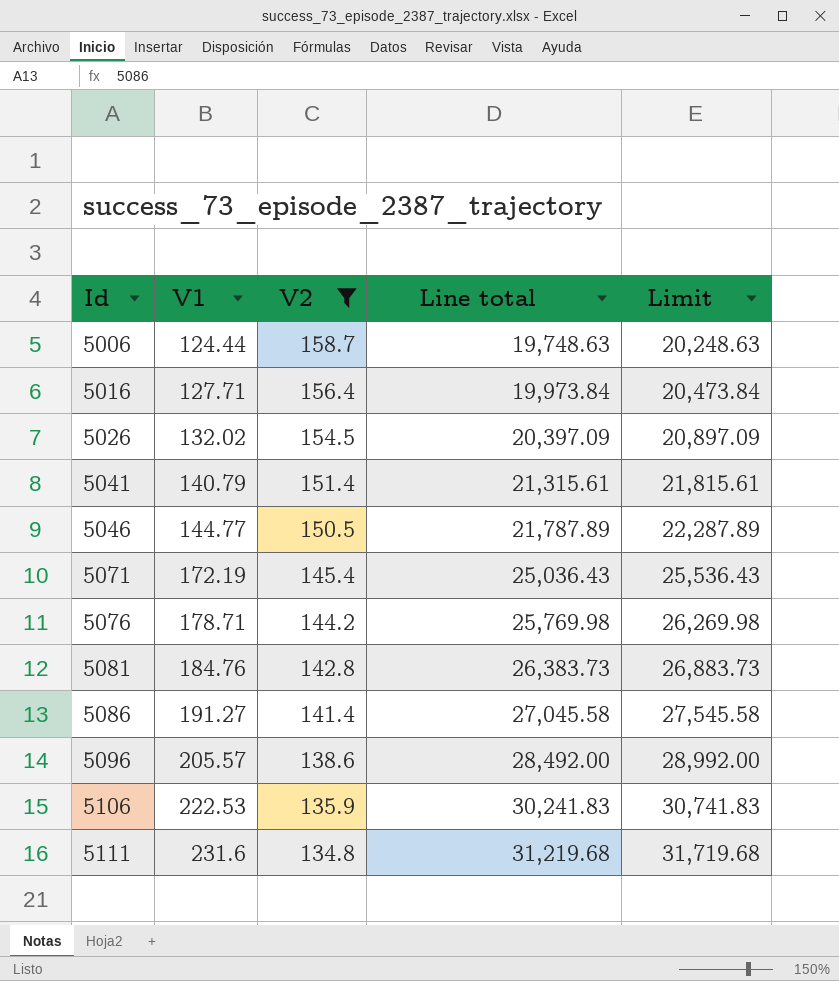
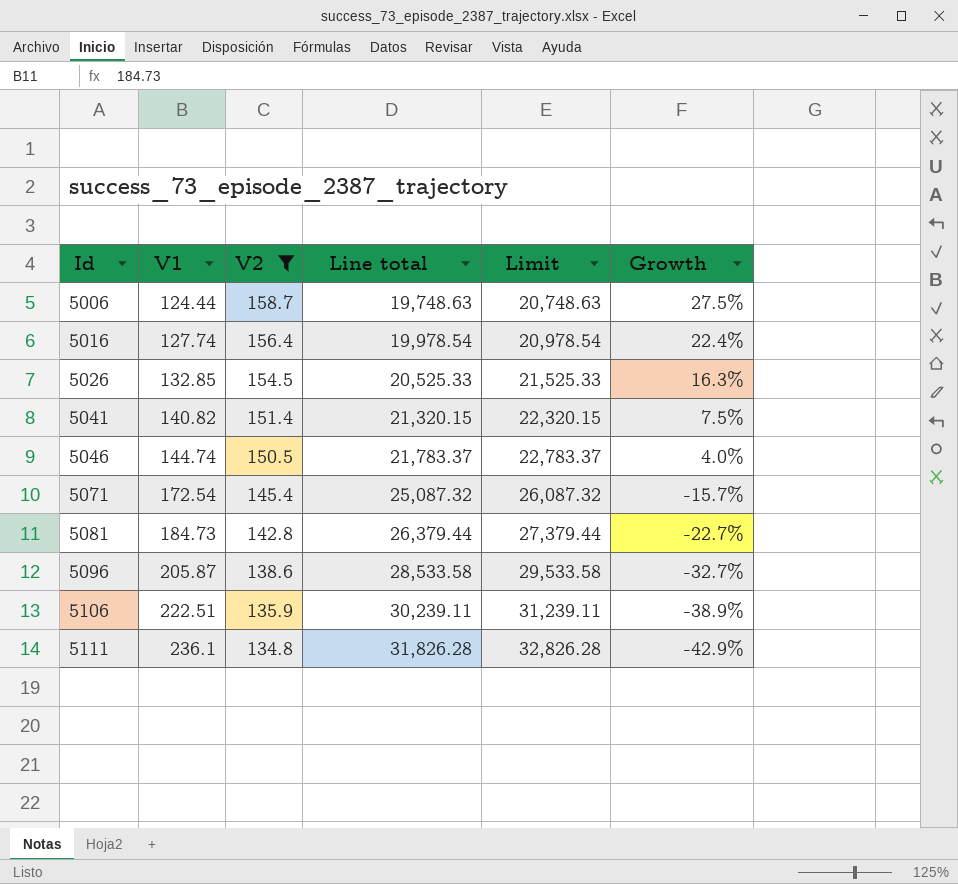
column Limit | formula: [Line total] + 500 -> [Line total] + 1000
column Growth | formula: none -> ([V2] - [V1]) / [V1]
row 5076: 178.71 | 144.2 | 25,769.98 | 26,269.98 -> none
row 5086: 191.27 | 141.4 | 27,045.58 | 27,545.58 -> none
5016 | V1: 127.71 -> 127.74
5016 | Line total: 19,973.84 -> 19,978.54
5026 | V1: 132.02 -> 132.85
5026 | Line total: 20,397.09 -> 20,525.33
5041 | V1: 140.79 -> 140.82
5041 | Line total: 21,315.61 -> 21,320.15
5046 | V1: 144.77 -> 144.74
5046 | Line total: 21,787.89 -> 21,783.37
5071 | V1: 172.19 -> 172.54
5071 | Line total: 25,036.43 -> 25,087.32
5081 | V1: 184.76 -> 184.73
5081 | Line total: 26,383.73 -> 26,379.44
5096 | V1: 205.57 -> 205.87
5096 | Line total: 28,492.00 -> 28,533.58
5106 | V1: 222.53 -> 222.51
5106 | Line total: 30,241.83 -> 30,239.11
5111 | V1: 231.6 -> 236.1
5111 | Line total: 31,219.68 -> 31,826.28

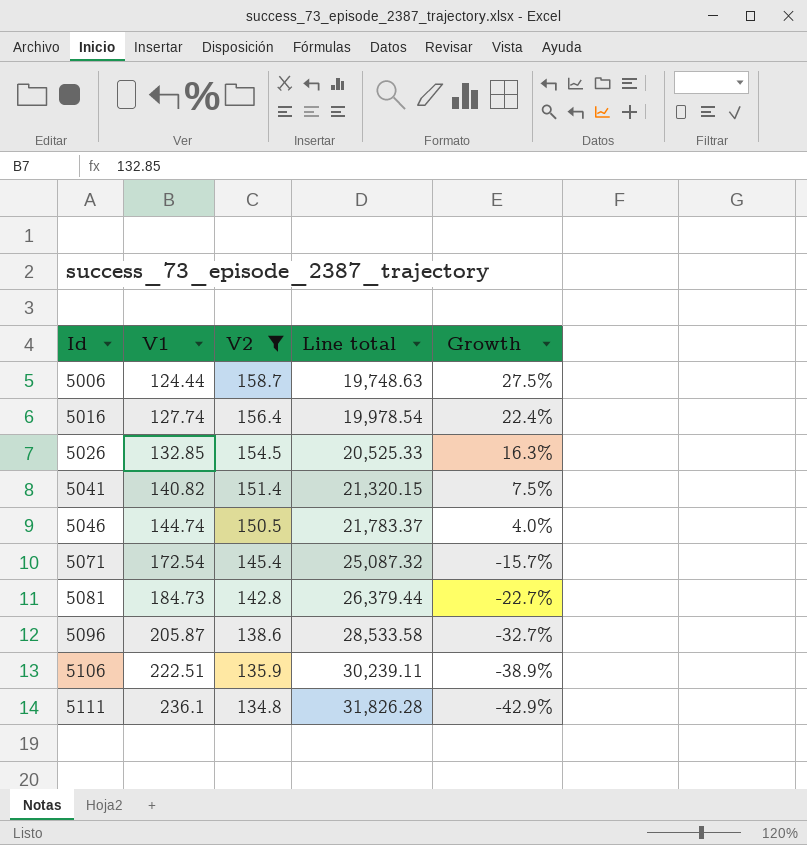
column Limit | formula: [Line total] + 1000 -> none

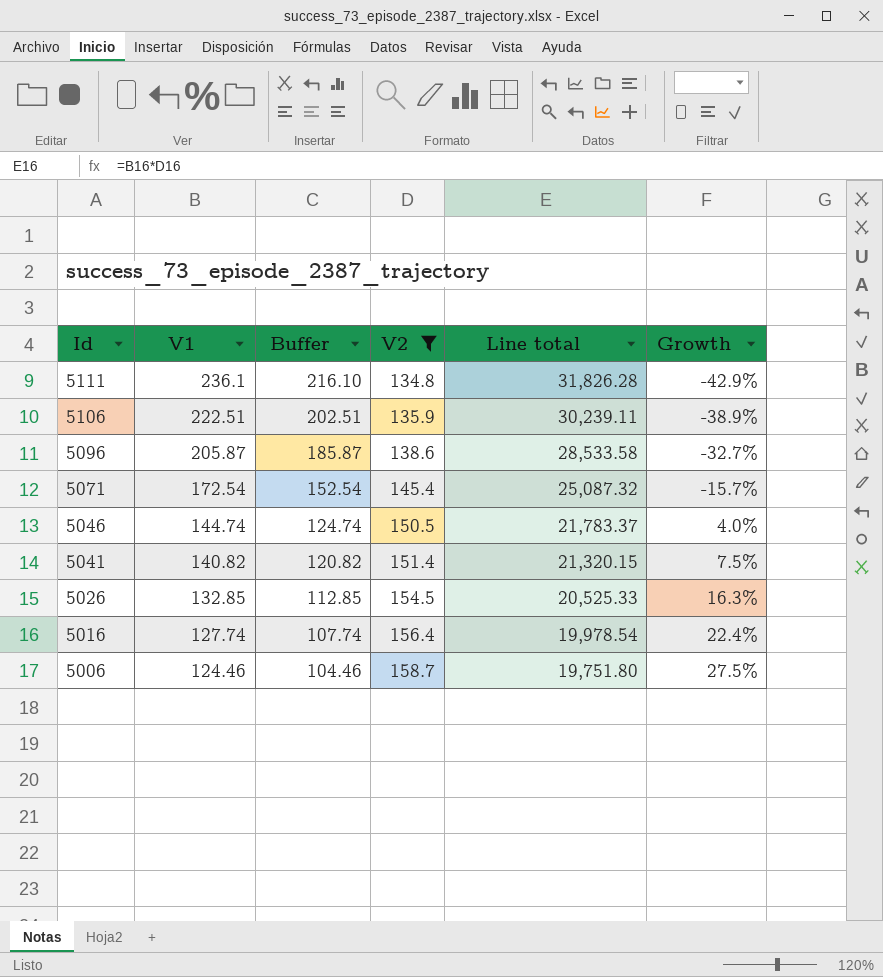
row order: Id ascending -> Id descending
column Buffer | formula: none -> [V1] - 20
row 5081: 184.73 | 142.8 | 26,379.44 | -22.7% -> none
5006 | V1: 124.44 -> 124.46
5006 | Line total: 19,748.63 -> 19,751.80

